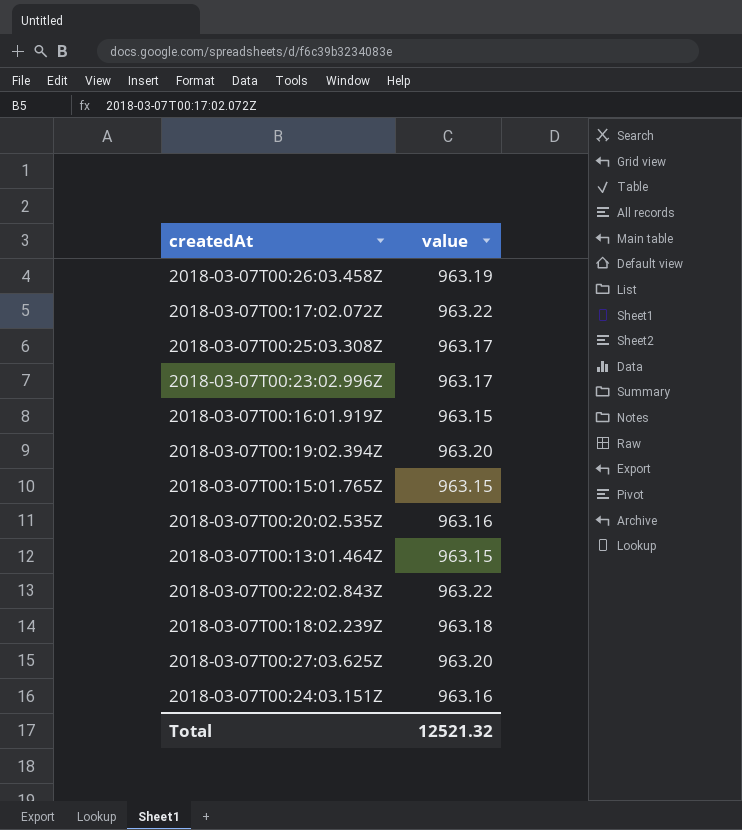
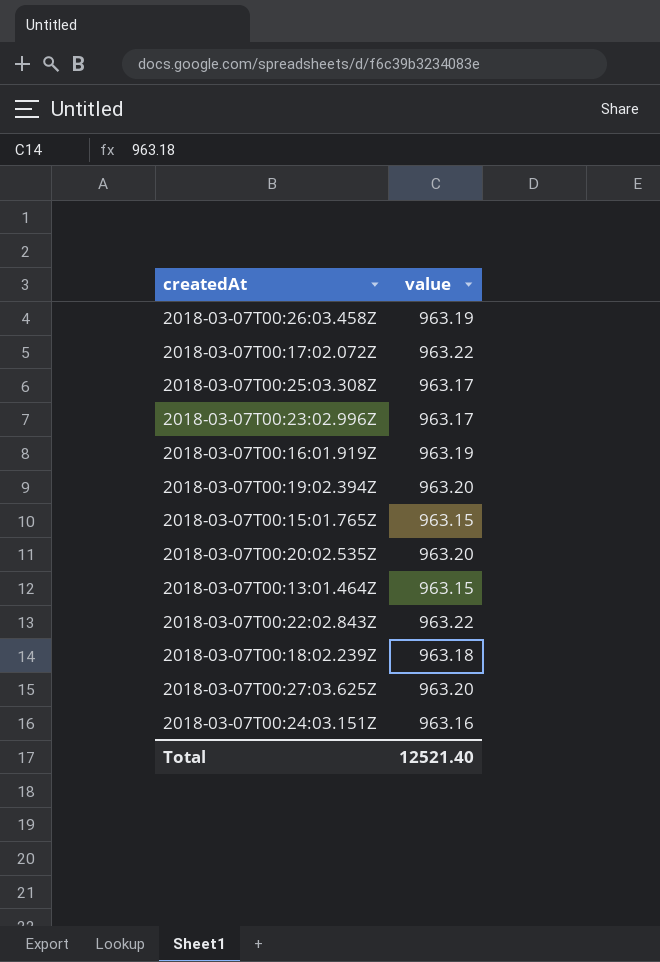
2018-03-07T00:16:01.919Z | value: 963.15 -> 963.19
2018-03-07T00:20:02.535Z | value: 963.16 -> 963.20
Total | value: 12521.32 -> 12521.40

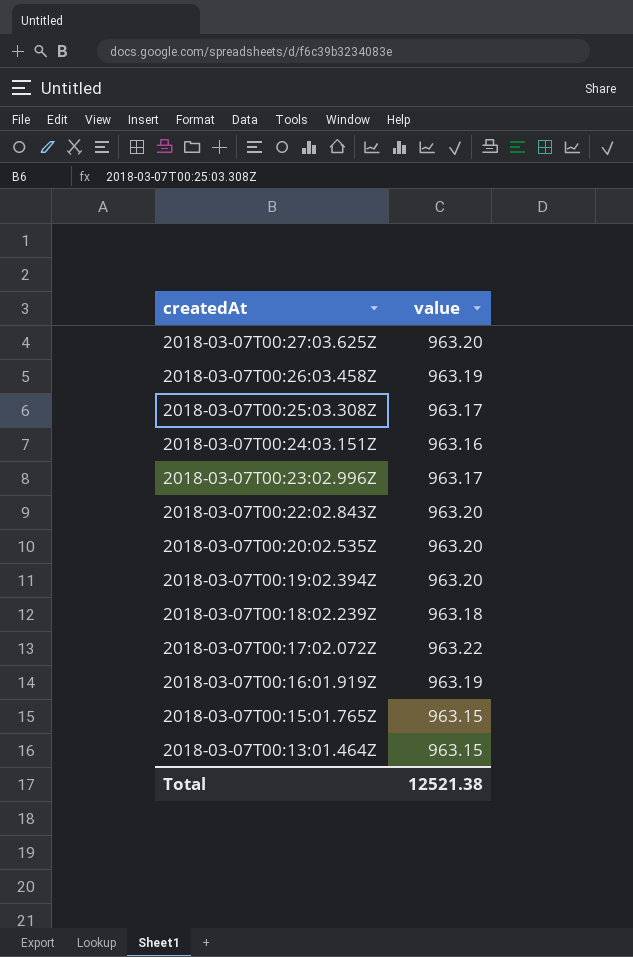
row order: none -> createdAt descending
2018-03-07T00:22:02.843Z | value: 963.22 -> 963.20
Total | value: 12521.40 -> 12521.38

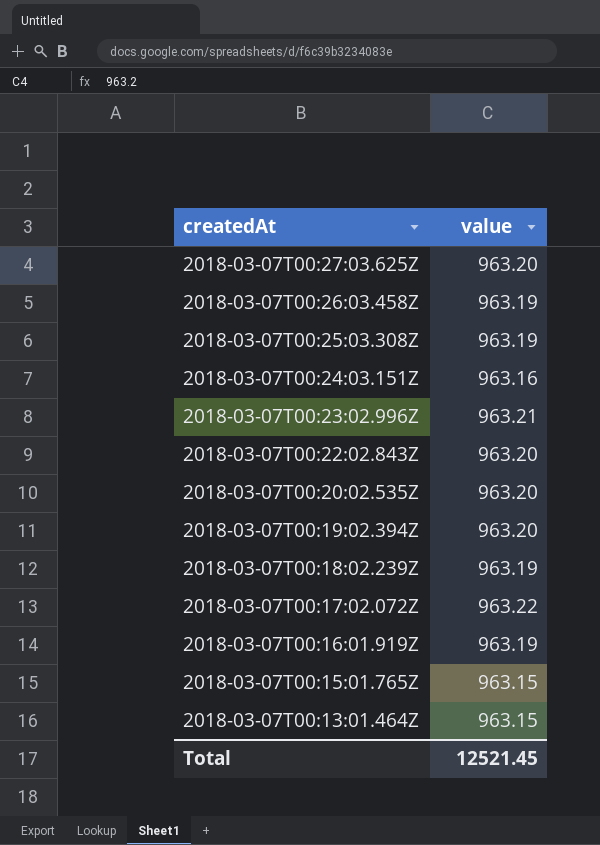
2018-03-07T00:25:03.308Z | value: 963.17 -> 963.19
2018-03-07T00:23:02.996Z | value: 963.17 -> 963.21
2018-03-07T00:18:02.239Z | value: 963.18 -> 963.19
Total | value: 12521.38 -> 12521.45

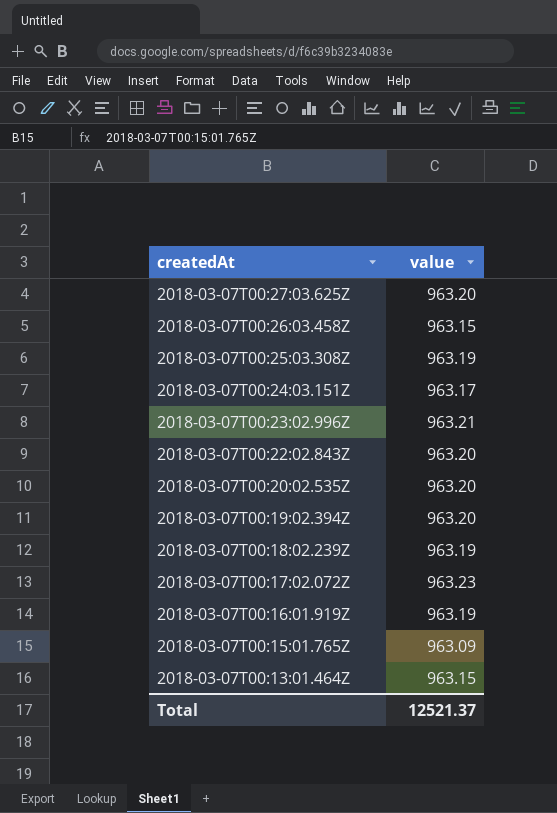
2018-03-07T00:26:03.458Z | value: 963.19 -> 963.15
2018-03-07T00:24:03.151Z | value: 963.16 -> 963.17
2018-03-07T00:17:02.072Z | value: 963.22 -> 963.23
2018-03-07T00:15:01.765Z | value: 963.15 -> 963.09
Total | value: 12521.45 -> 12521.37

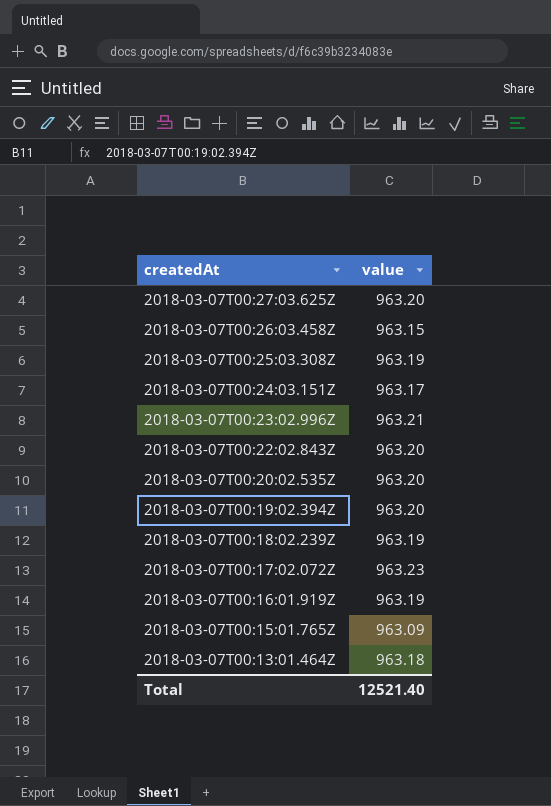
2018-03-07T00:13:01.464Z | value: 963.15 -> 963.18
Total | value: 12521.37 -> 12521.40

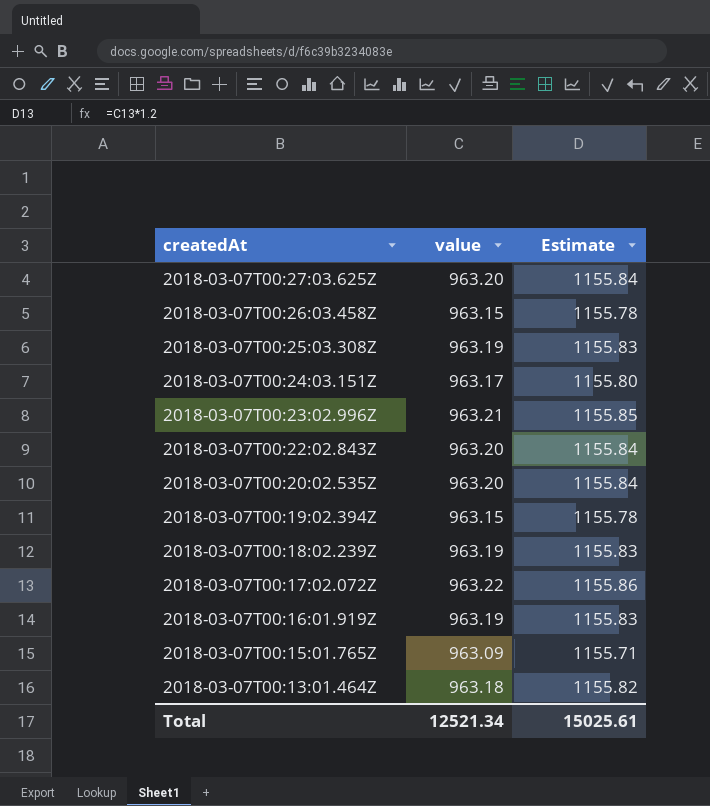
column Estimate | formula: none -> [value] * 1.2
2018-03-07T00:19:02.394Z | value: 963.20 -> 963.15
2018-03-07T00:17:02.072Z | value: 963.23 -> 963.22
Total | value: 12521.40 -> 12521.34

